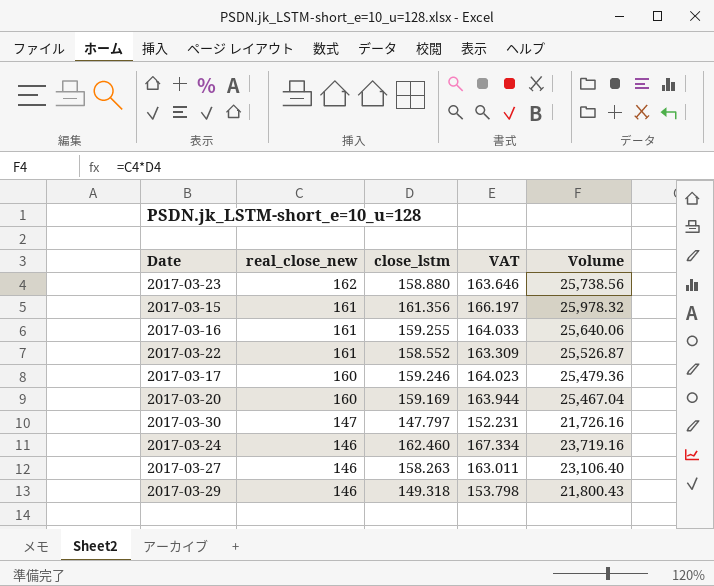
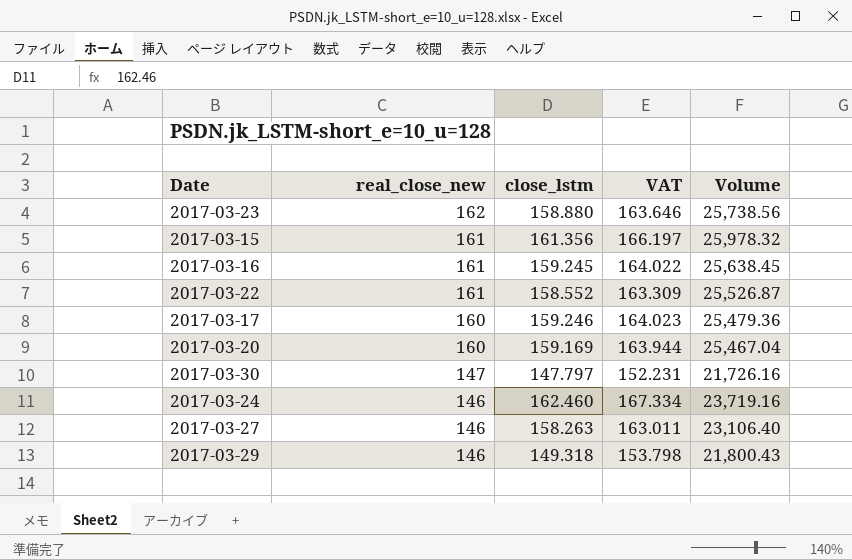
2017-03-16 | close_lstm: 159.255 -> 159.245
2017-03-16 | VAT: 164.033 -> 164.022
2017-03-16 | Volume: 25,640.06 -> 25,638.45

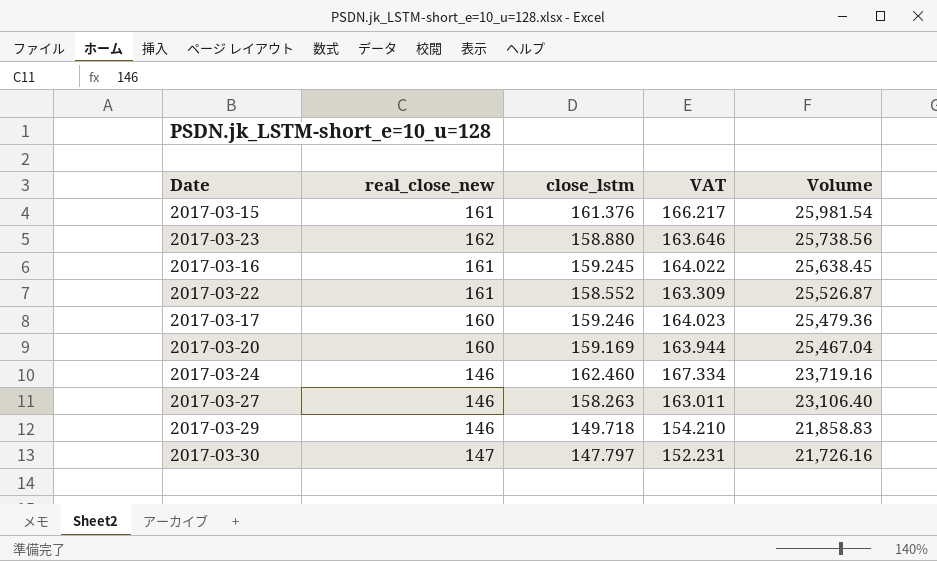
row order: real_close_new descending -> Volume descending
2017-03-15 | close_lstm: 161.356 -> 161.376
2017-03-15 | VAT: 166.197 -> 166.217
2017-03-15 | Volume: 25,978.32 -> 25,981.54
2017-03-29 | close_lstm: 149.318 -> 149.718
2017-03-29 | VAT: 153.798 -> 154.210
2017-03-29 | Volume: 21,800.43 -> 21,858.83

